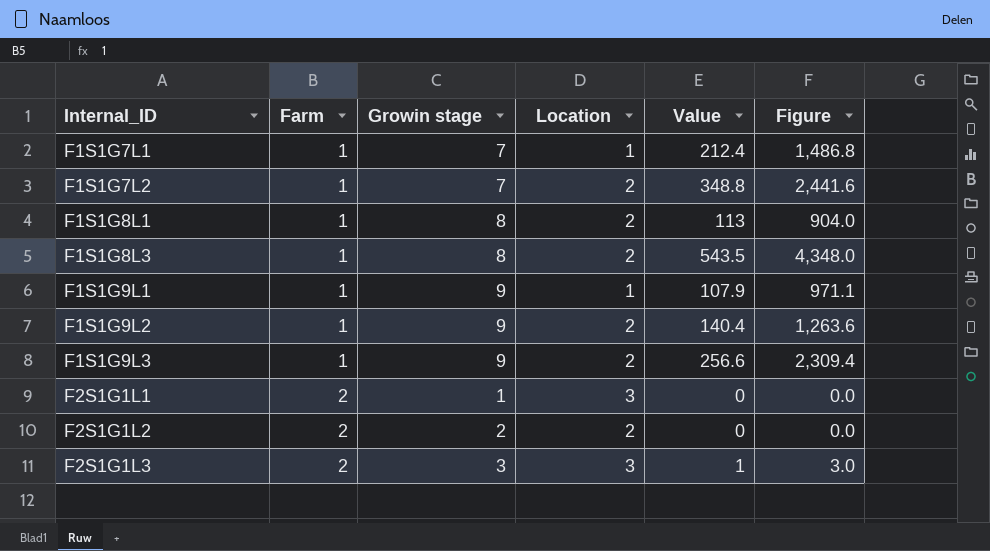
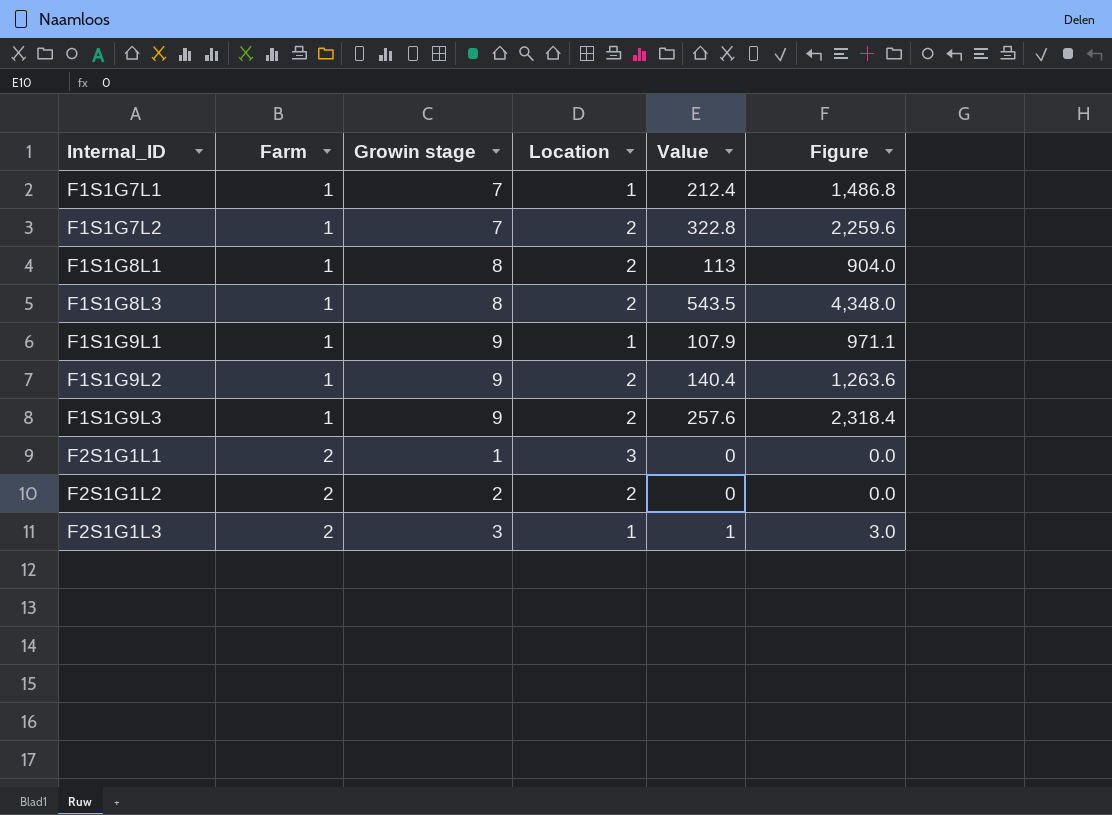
F1S1G7L2 | Value: 348.8 -> 322.8
F1S1G7L2 | Figure: 2,441.6 -> 2,259.6
F1S1G9L3 | Value: 256.6 -> 257.6
F1S1G9L3 | Figure: 2,309.4 -> 2,318.4
F2S1G1L3 | Location: 3 -> 1

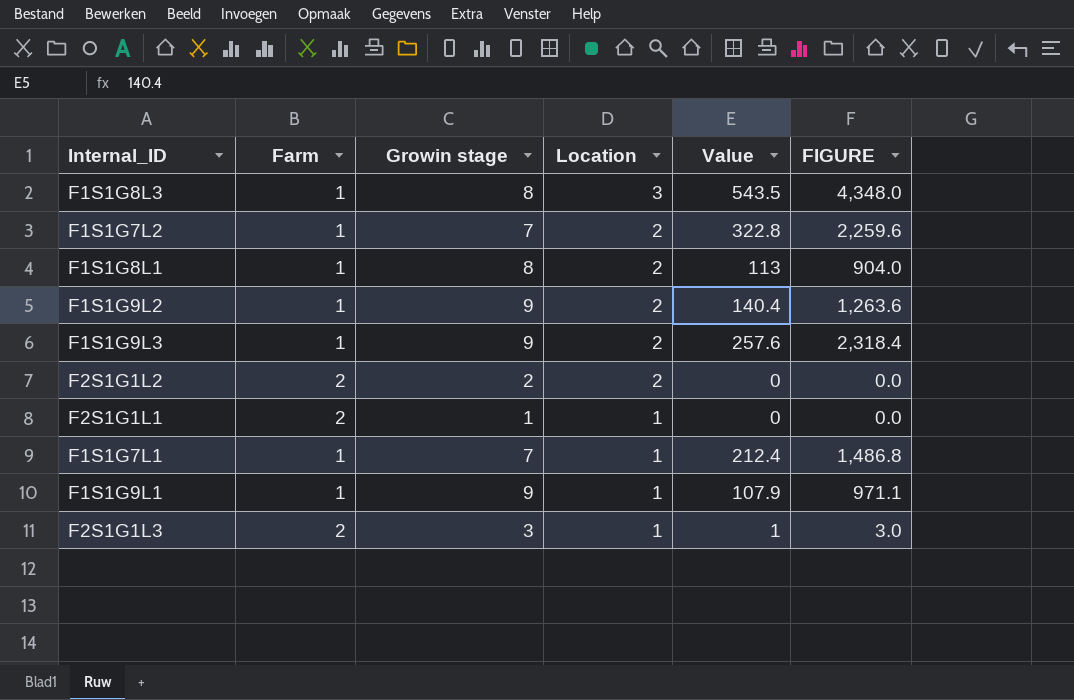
row order: Internal_ID ascending -> Location descending
column name: Figure -> FIGURE
F1S1G8L3 | Location: 2 -> 3
F2S1G1L1 | Location: 3 -> 1

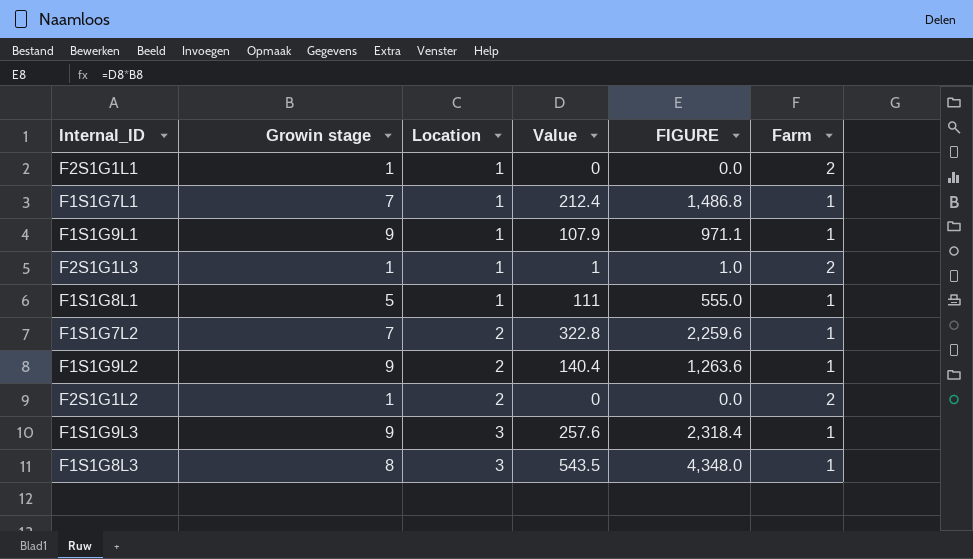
row order: Location descending -> Location ascending
column Farm | position: 2 -> 6
F2S1G1L3 | Growin stage: 3 -> 1
F2S1G1L3 | FIGURE: 3.0 -> 1.0
F1S1G8L1 | Growin stage: 8 -> 5
F1S1G8L1 | Location: 2 -> 1
F1S1G8L1 | Value: 113 -> 111
F1S1G8L1 | FIGURE: 904.0 -> 555.0
F2S1G1L2 | Growin stage: 2 -> 1
F1S1G9L3 | Location: 2 -> 3

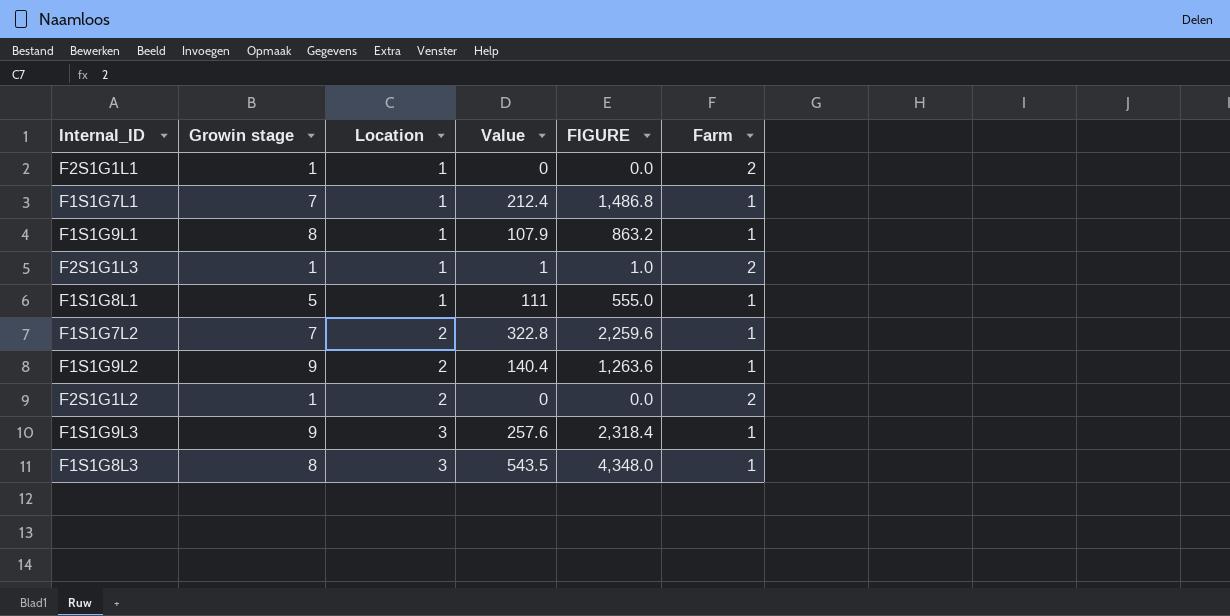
F1S1G9L1 | Growin stage: 9 -> 8
F1S1G9L1 | FIGURE: 971.1 -> 863.2

